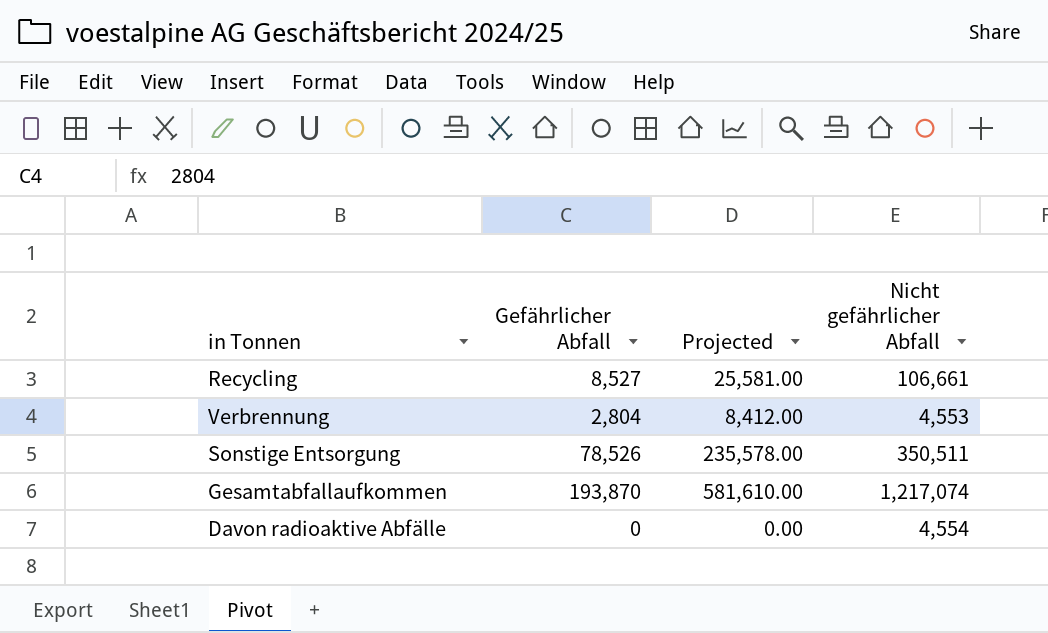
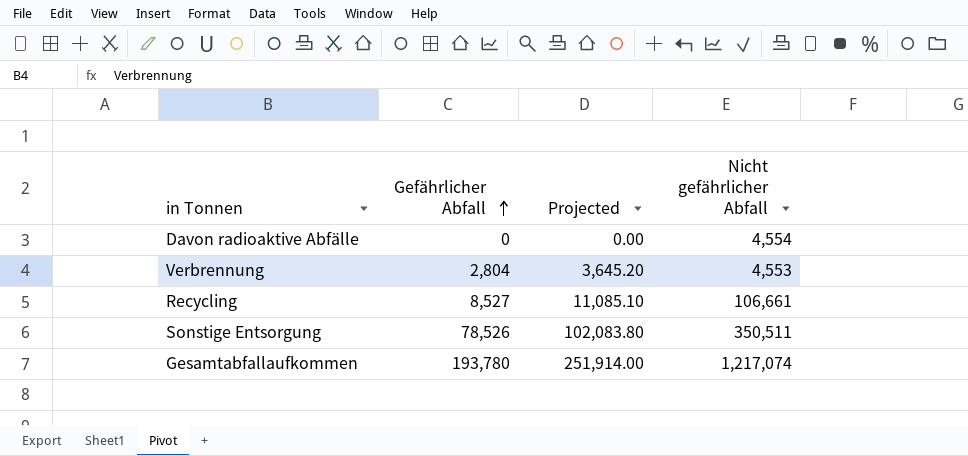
row order: none -> Gefährlicher Abfall ascending
column Projected | formula: [Gefährlicher Abfall] * 3 -> [Gefährlicher Abfall] * 1.3
Gesamtabfallaufkommen | Gefährlicher Abfall: 193,870 -> 193,780

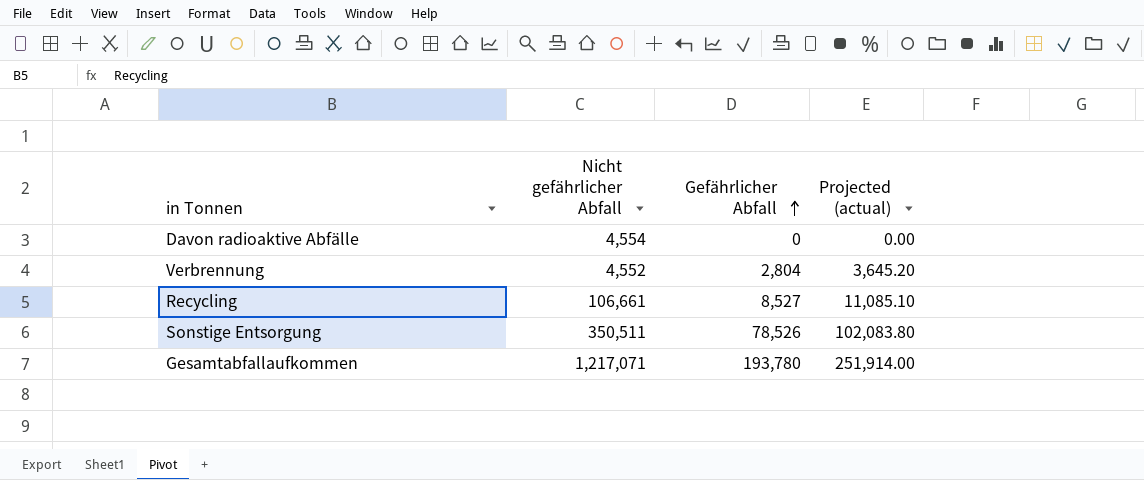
column Nicht gefährlicher Abfall | position: 4 -> 2
column name: Projected -> Projected (actual)
Verbrennung | Nicht gefährlicher Abfall: 4,553 -> 4,552
Gesamtabfallaufkommen | Nicht gefährlicher Abfall: 1,217,074 -> 1,217,071

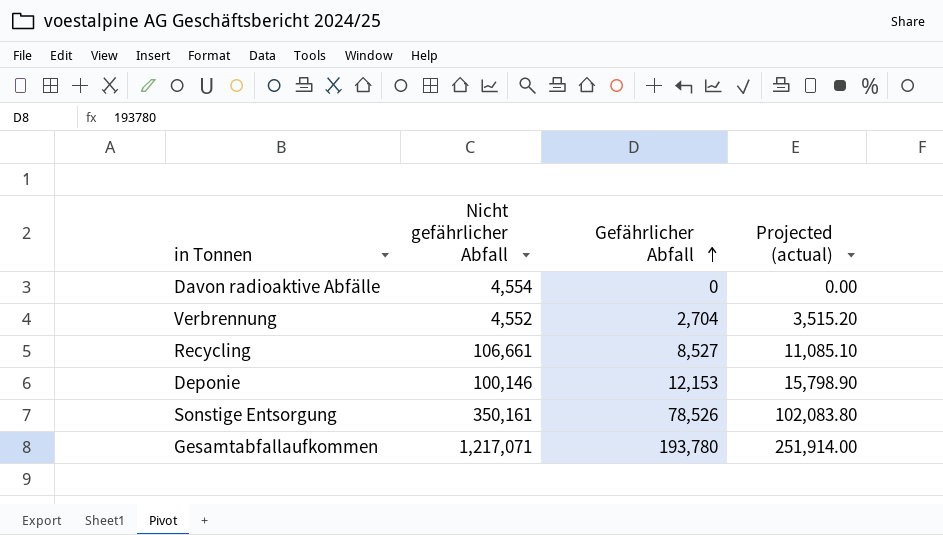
Verbrennung | Gefährlicher Abfall: 2,804 -> 2,704
Verbrennung | Projected (actual): 3,645.20 -> 3,515.20
row Deponie: none -> 100,146 | 12,153 | 15,798.90
Sonstige Entsorgung | Nicht gefährlicher Abfall: 350,511 -> 350,161

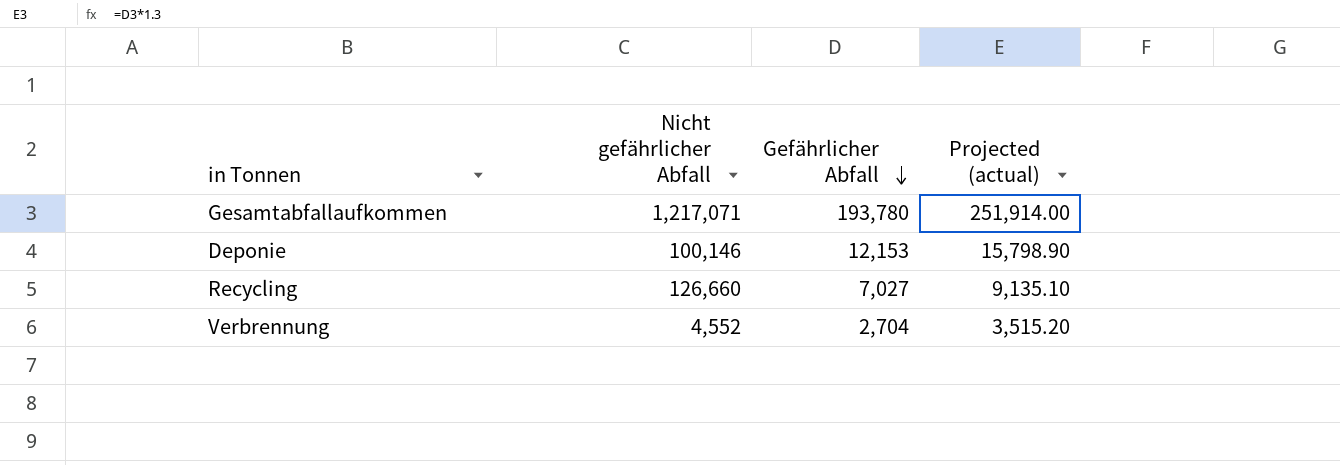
row order: Gefährlicher Abfall ascending -> Gefährlicher Abfall descending
row Davon radioaktive Abfälle: 4,554 | 0 | 0.00 -> none
row Sonstige Entsorgung: 350,161 | 78,526 | 102,083.80 -> none
Recycling | Nicht gefährlicher Abfall: 106,661 -> 126,660
Recycling | Gefährlicher Abfall: 8,527 -> 7,027
Recycling | Projected (actual): 11,085.10 -> 9,135.10

